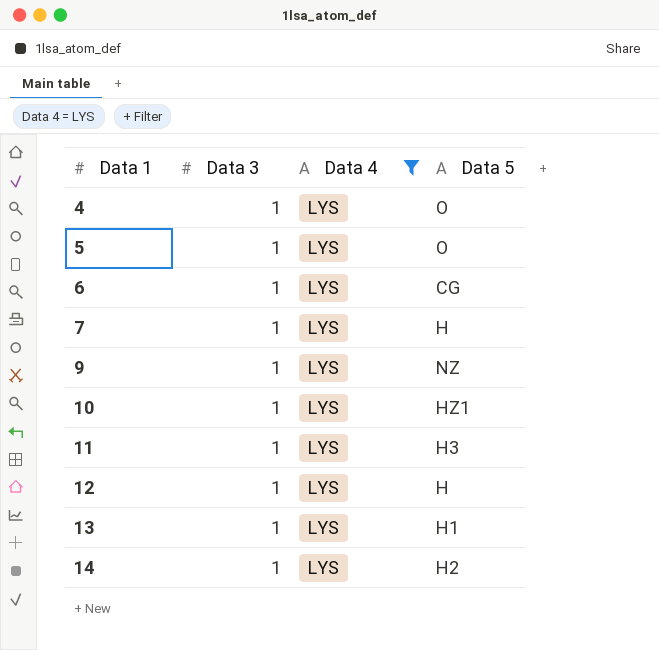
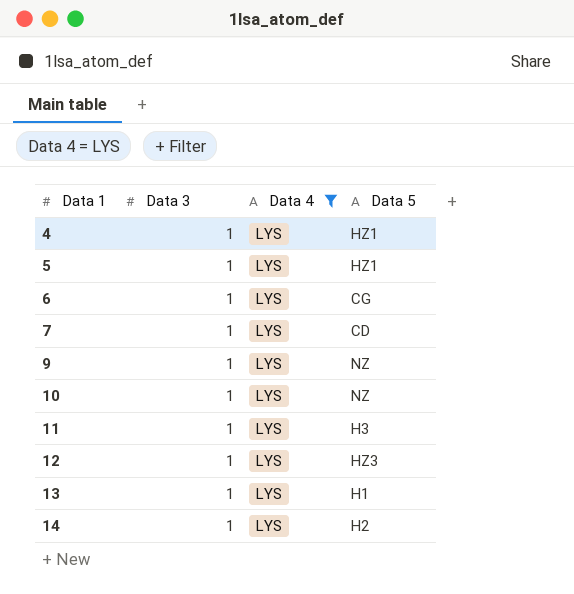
4 | Data 5: O -> HZ1
5 | Data 5: O -> HZ1
7 | Data 5: H -> CD
10 | Data 5: HZ1 -> NZ
12 | Data 5: H -> HZ3

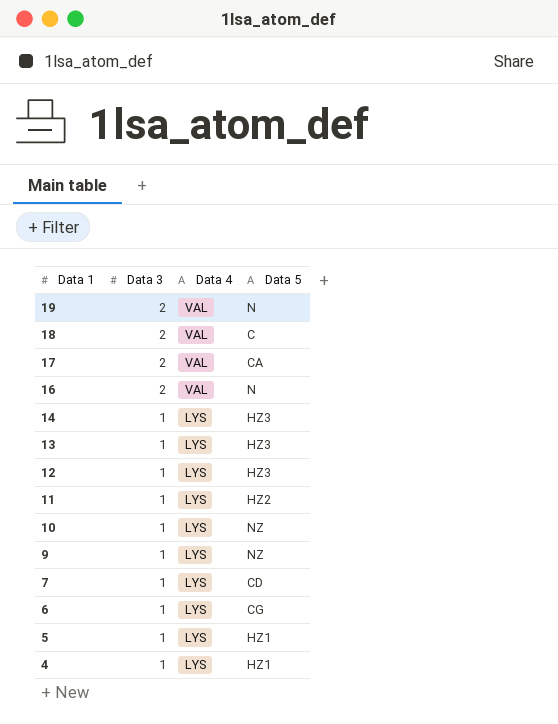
filter: Data 4 = LYS -> none
row order: Data 1 ascending -> Data 1 descending
14 | Data 5: H2 -> HZ3
13 | Data 5: H1 -> HZ3
11 | Data 5: H3 -> HZ2

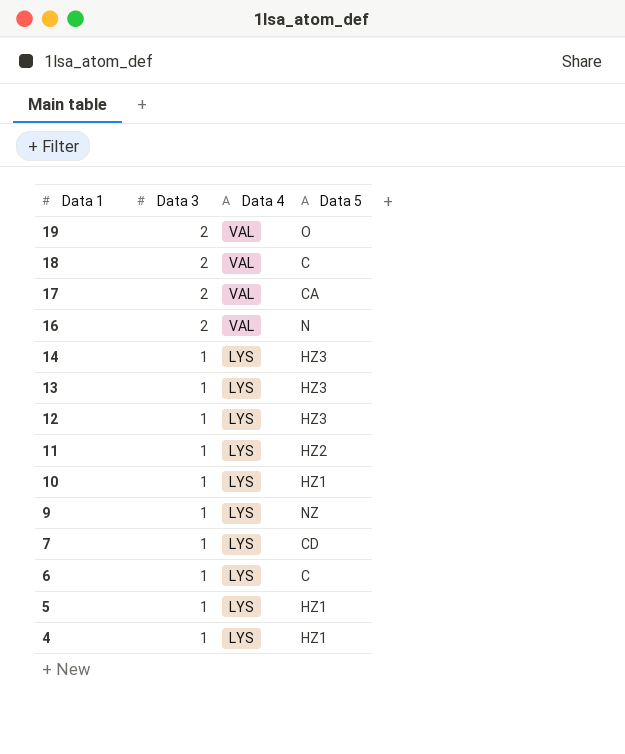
19 | Data 5: N -> O
10 | Data 5: NZ -> HZ1
6 | Data 5: CG -> C

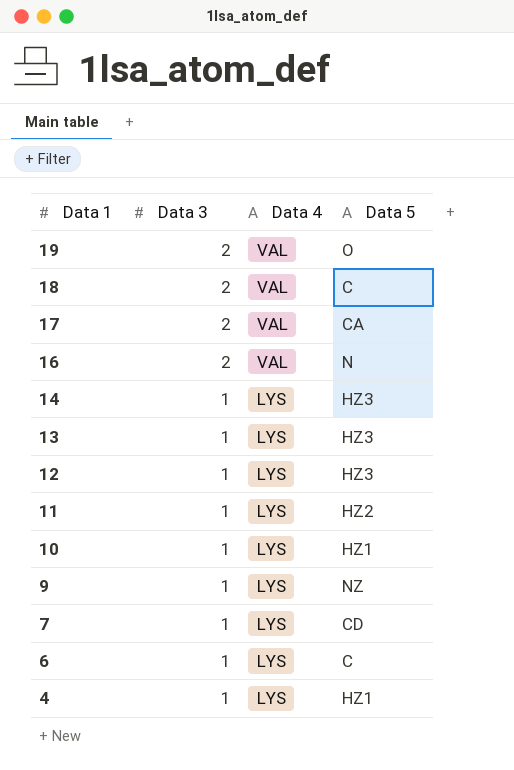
row 5: 1 | LYS | HZ1 -> none

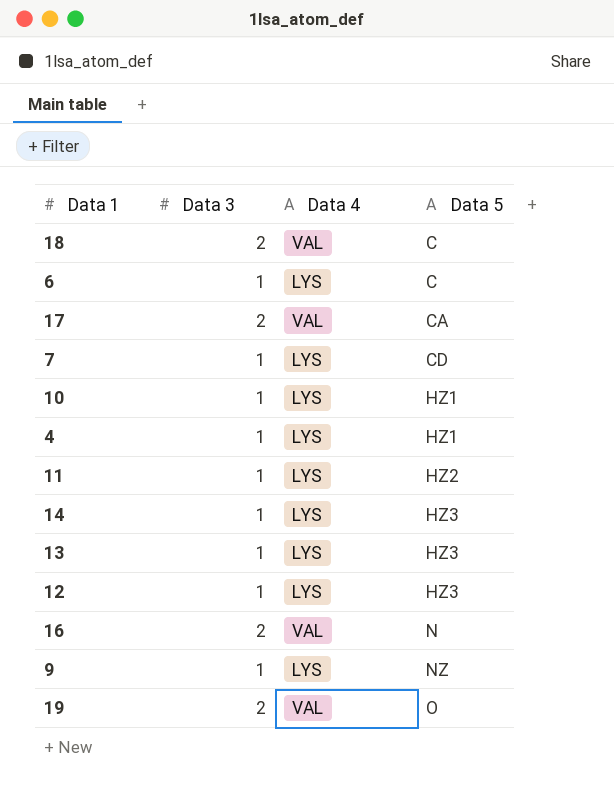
row order: Data 1 descending -> Data 5 ascending

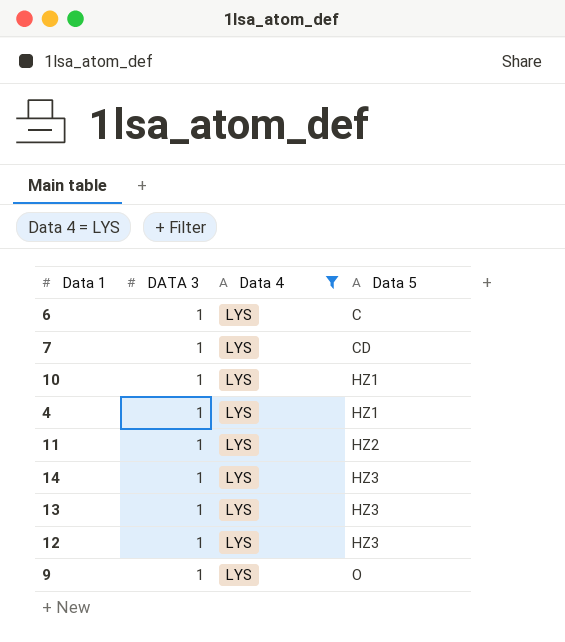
filter: none -> Data 4 = LYS
column name: Data 3 -> DATA 3
9 | Data 5: NZ -> O

